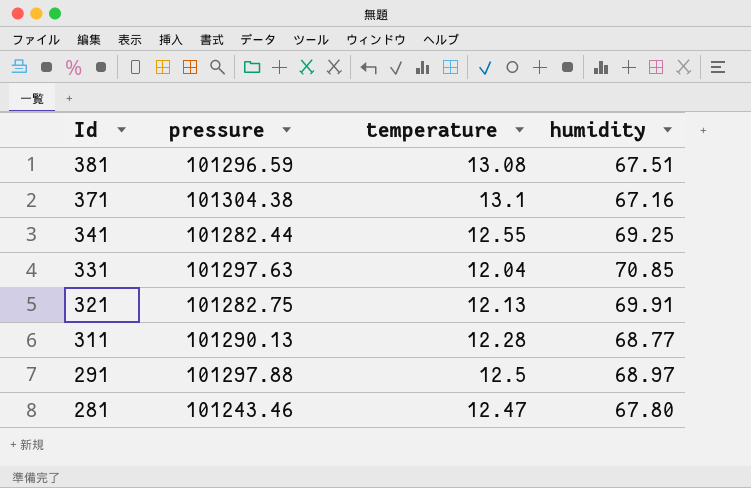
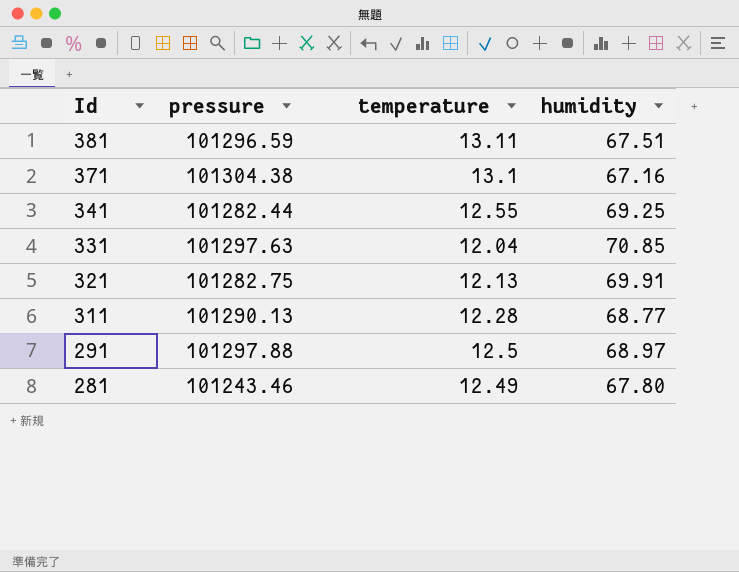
381 | temperature: 13.08 -> 13.11
281 | temperature: 12.47 -> 12.49

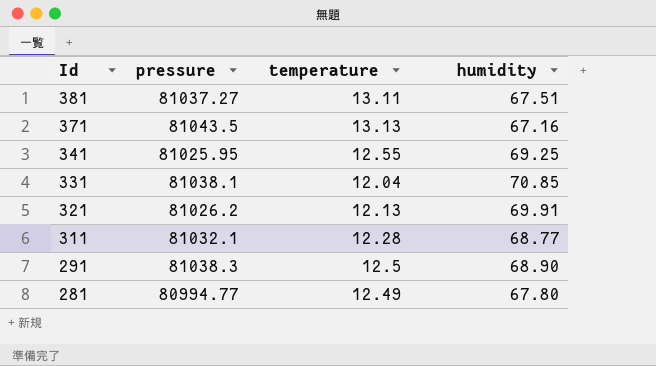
381 | pressure: 101296.59 -> 81037.27
371 | pressure: 101304.38 -> 81043.5
371 | temperature: 13.1 -> 13.13
341 | pressure: 101282.44 -> 81025.95
331 | pressure: 101297.63 -> 81038.1
321 | pressure: 101282.75 -> 81026.2
311 | pressure: 101290.13 -> 81032.1
291 | pressure: 101297.88 -> 81038.3
291 | humidity: 68.97 -> 68.90
281 | pressure: 101243.46 -> 80994.77

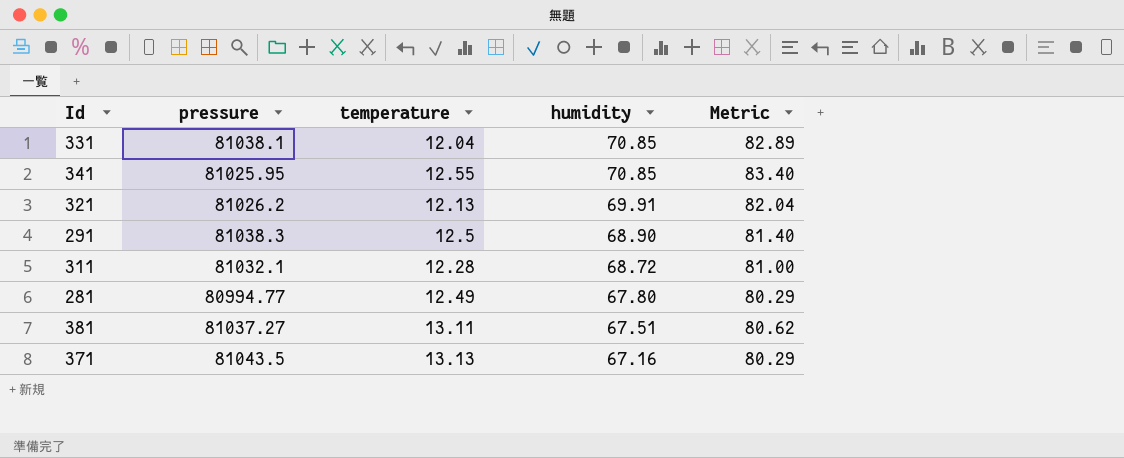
row order: Id descending -> humidity descending
column Metric | formula: none -> [temperature] + [humidity]
341 | humidity: 69.25 -> 70.85
311 | humidity: 68.77 -> 68.72

